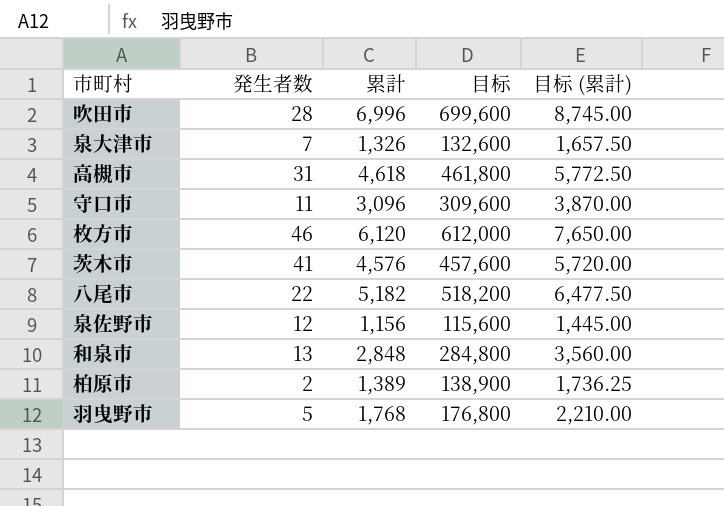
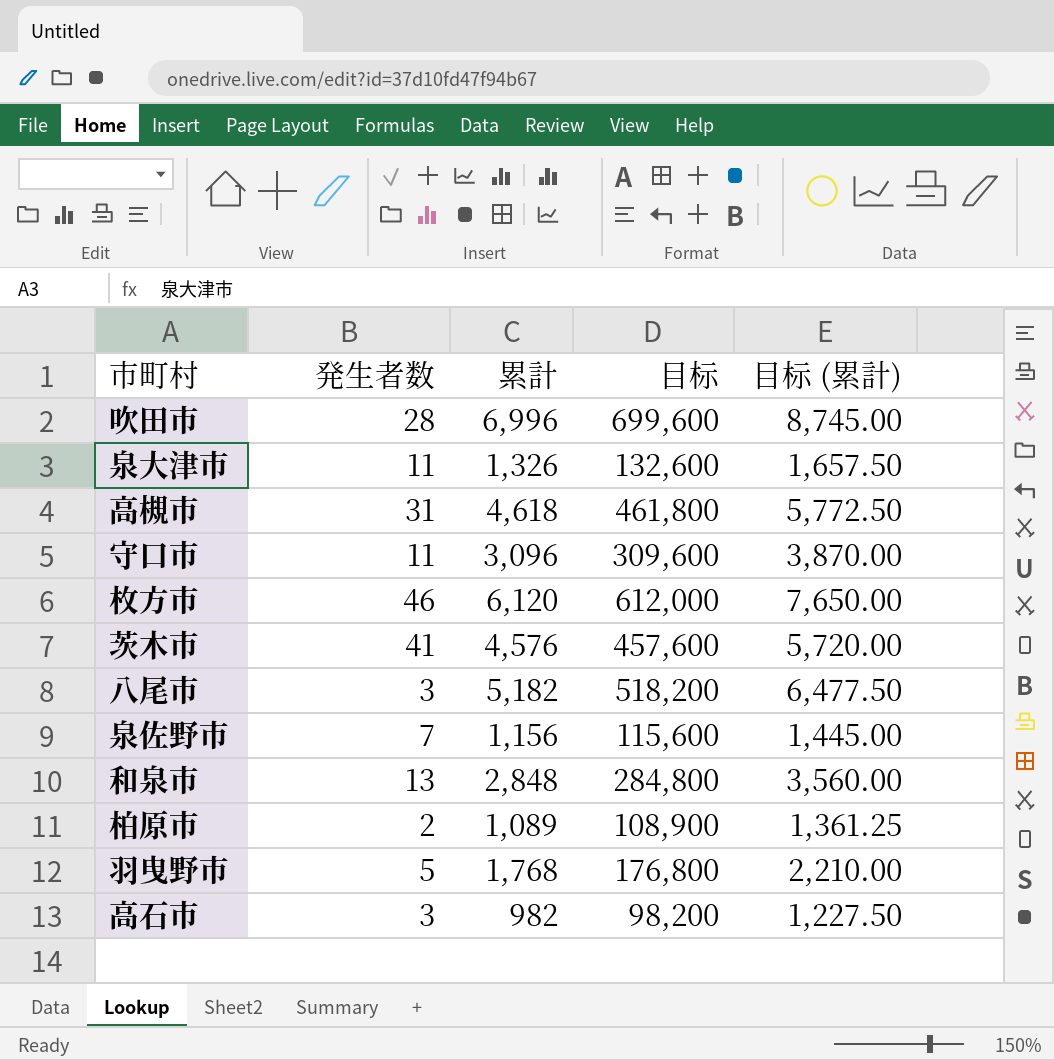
泉大津市 | 発生者数: 7 -> 11
八尾市 | 発生者数: 22 -> 3
泉佐野市 | 発生者数: 12 -> 7
柏原市 | 累計: 1,389 -> 1,089
柏原市 | 目标: 138,900 -> 108,900
柏原市 | 目标 (累計): 1,736.25 -> 1,361.25
row 高石市: none -> 3 | 982 | 98,200 | 1,227.50

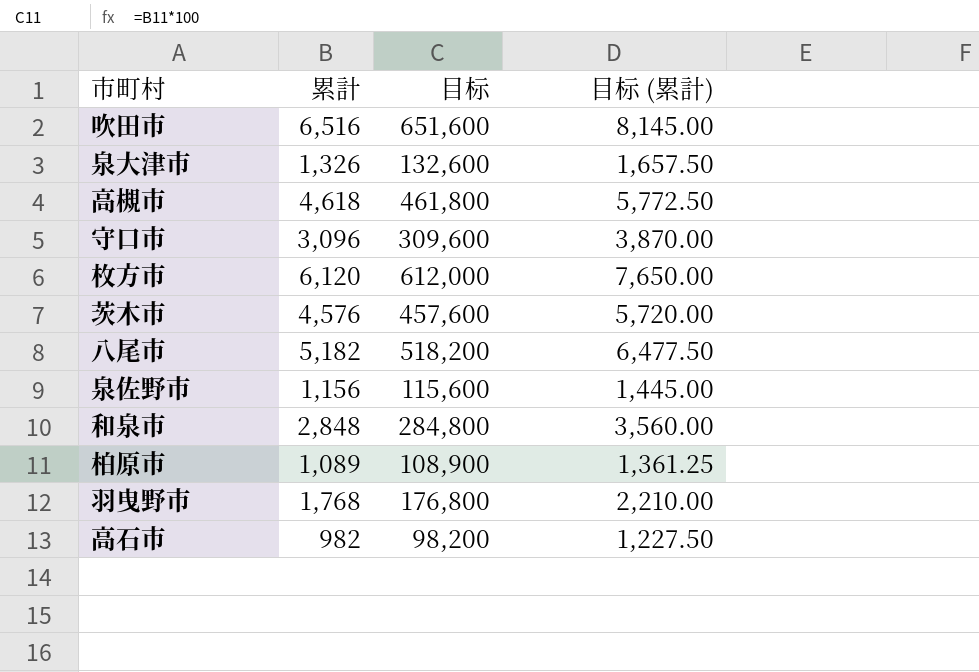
column 発生者数 | position: 2 -> none
吹田市 | 累計: 6,996 -> 6,516
吹田市 | 目标: 699,600 -> 651,600
吹田市 | 目标 (累計): 8,745.00 -> 8,145.00

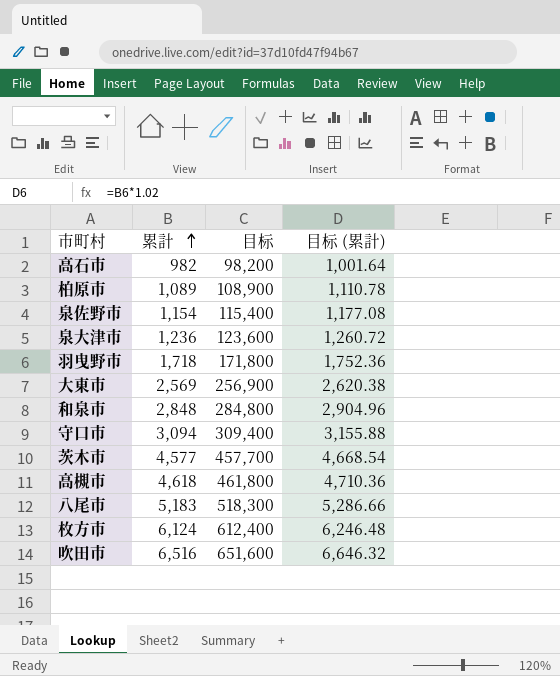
row order: none -> 累計 ascending
column 目标 (累計) | formula: [累計] * 1.25 -> [累計] * 1.02
泉佐野市 | 累計: 1,156 -> 1,154
泉佐野市 | 目标: 115,600 -> 115,400
泉大津市 | 累計: 1,326 -> 1,236
泉大津市 | 目标: 132,600 -> 123,600
羽曳野市 | 累計: 1,768 -> 1,718
羽曳野市 | 目标: 176,800 -> 171,800
row 大東市: none -> 2,569 | 256,900 | 2,620.38
守口市 | 累計: 3,096 -> 3,094
守口市 | 目标: 309,600 -> 309,400
茨木市 | 累計: 4,576 -> 4,577
茨木市 | 目标: 457,600 -> 457,700
八尾市 | 累計: 5,182 -> 5,183
八尾市 | 目标: 518,200 -> 518,300
枚方市 | 累計: 6,120 -> 6,124
枚方市 | 目标: 612,000 -> 612,400

